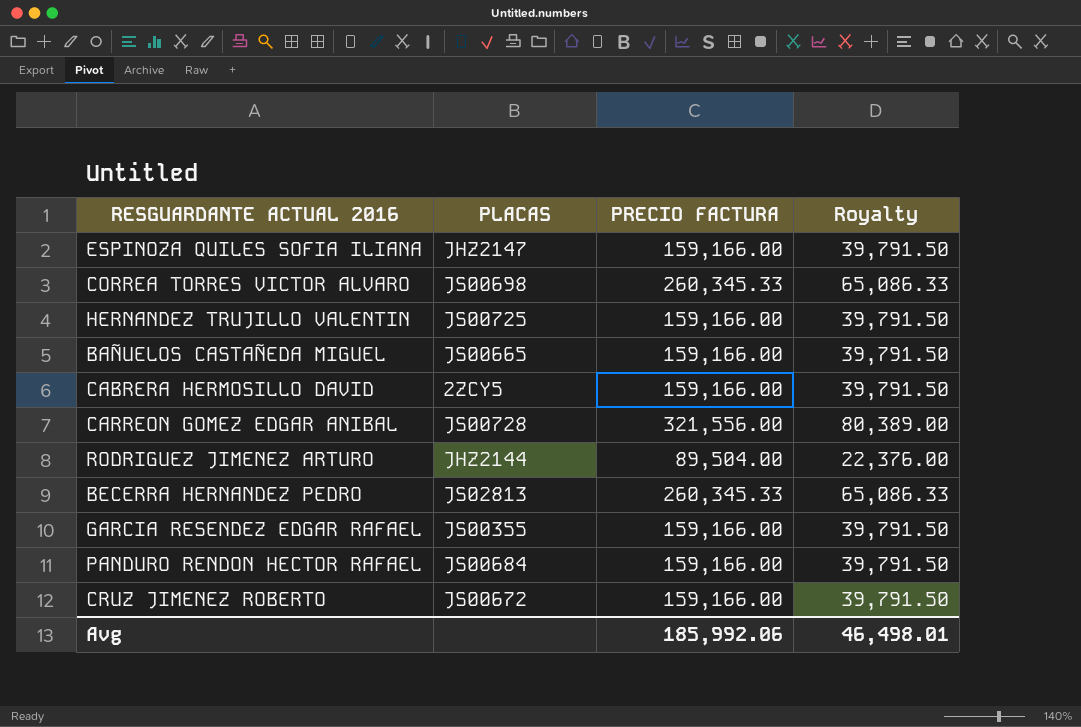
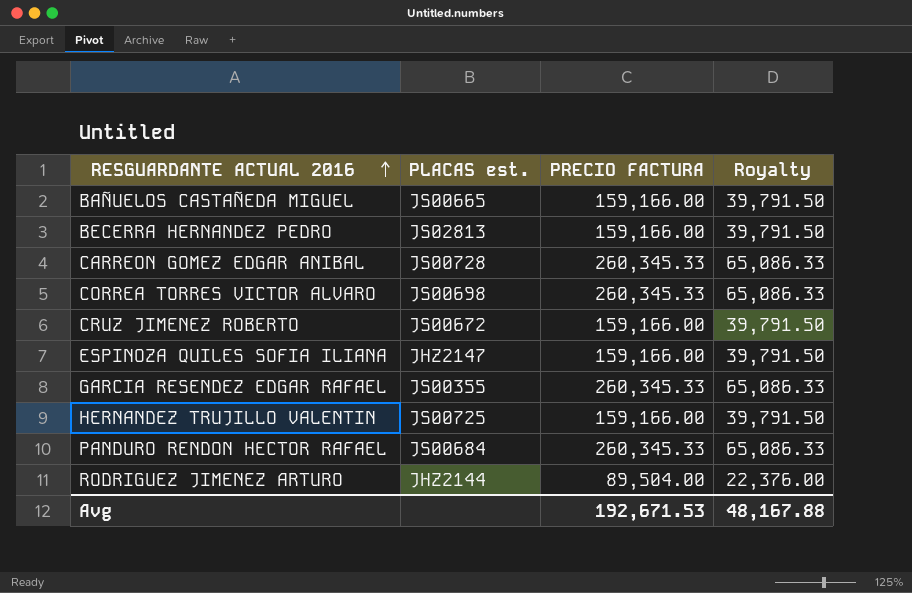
row order: none -> RESGUARDANTE ACTUAL 2016 ascending
column name: PLACAS -> PLACAS est.
row CABRERA HERMOSILLO DAVID: 2ZCY5 | 159,166.00 | 39,791.50 -> none
BECERRA HERNANDEZ PEDRO | PRECIO FACTURA: 260,345.33 -> 159,166.00
BECERRA HERNANDEZ PEDRO | Royalty: 65,086.33 -> 39,791.50
CARREON GOMEZ EDGAR ANIBAL | PRECIO FACTURA: 321,556.00 -> 260,345.33
CARREON GOMEZ EDGAR ANIBAL | Royalty: 80,389.00 -> 65,086.33
GARCIA RESENDEZ EDGAR RAFAEL | PRECIO FACTURA: 159,166.00 -> 260,345.33
GARCIA RESENDEZ EDGAR RAFAEL | Royalty: 39,791.50 -> 65,086.33
PANDURO RENDON HECTOR RAFAEL | PRECIO FACTURA: 159,166.00 -> 260,345.33
PANDURO RENDON HECTOR RAFAEL | Royalty: 39,791.50 -> 65,086.33
Avg | PRECIO FACTURA: 185,992.06 -> 192,671.53
Avg | Royalty: 46,498.01 -> 48,167.88

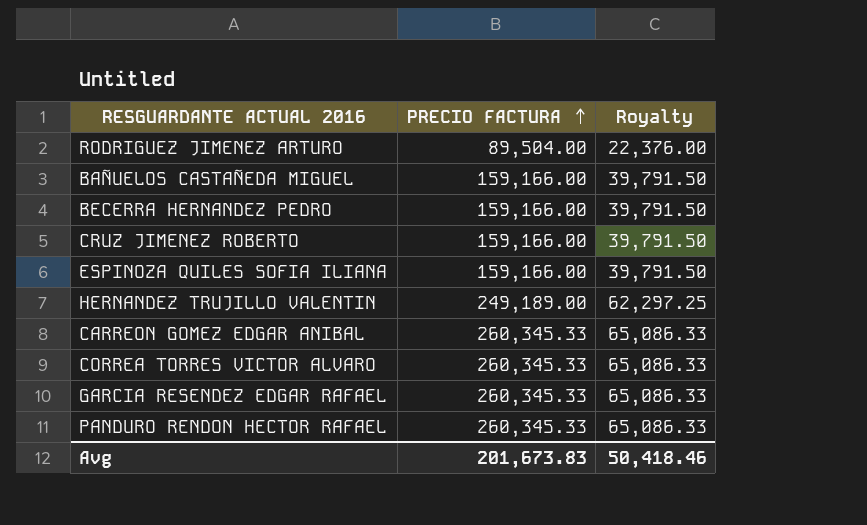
row order: RESGUARDANTE ACTUAL 2016 ascending -> PRECIO FACTURA ascending
column PLACAS est. | position: 2 -> none
HERNANDEZ TRUJILLO VALENTIN | PRECIO FACTURA: 159,166.00 -> 249,189.00
HERNANDEZ TRUJILLO VALENTIN | Royalty: 39,791.50 -> 62,297.25
Avg | PRECIO FACTURA: 192,671.53 -> 201,673.83
Avg | Royalty: 48,167.88 -> 50,418.46

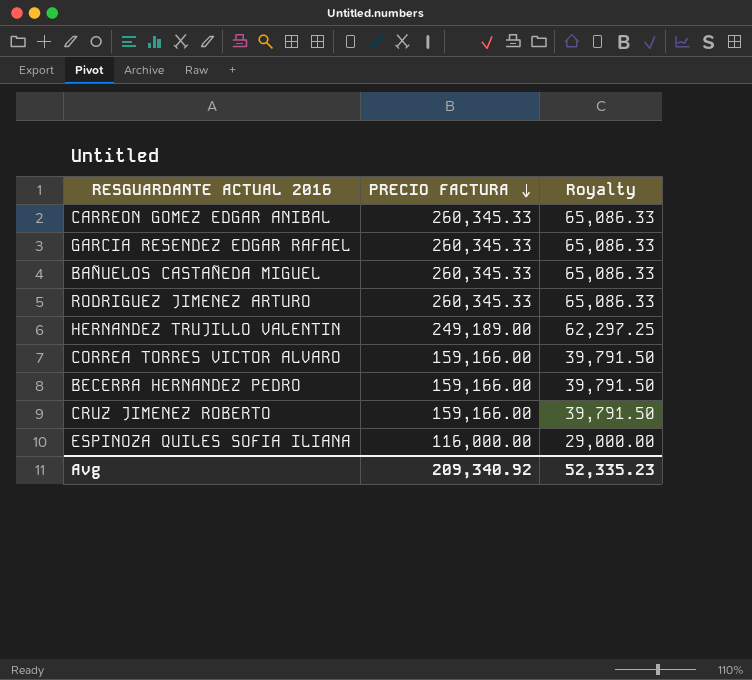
row order: PRECIO FACTURA ascending -> PRECIO FACTURA descending
row PANDURO RENDON HECTOR RAFAEL: 260,345.33 | 65,086.33 -> none
BAÑUELOS CASTAÑEDA MIGUEL | PRECIO FACTURA: 159,166.00 -> 260,345.33
BAÑUELOS CASTAÑEDA MIGUEL | Royalty: 39,791.50 -> 65,086.33
RODRIGUEZ JIMENEZ ARTURO | PRECIO FACTURA: 89,504.00 -> 260,345.33
RODRIGUEZ JIMENEZ ARTURO | Royalty: 22,376.00 -> 65,086.33
CORREA TORRES VICTOR ALVARO | PRECIO FACTURA: 260,345.33 -> 159,166.00
CORREA TORRES VICTOR ALVARO | Royalty: 65,086.33 -> 39,791.50
ESPINOZA QUILES SOFIA ILIANA | PRECIO FACTURA: 159,166.00 -> 116,000.00
ESPINOZA QUILES SOFIA ILIANA | Royalty: 39,791.50 -> 29,000.00
Avg | PRECIO FACTURA: 201,673.83 -> 209,340.92
Avg | Royalty: 50,418.46 -> 52,335.23

